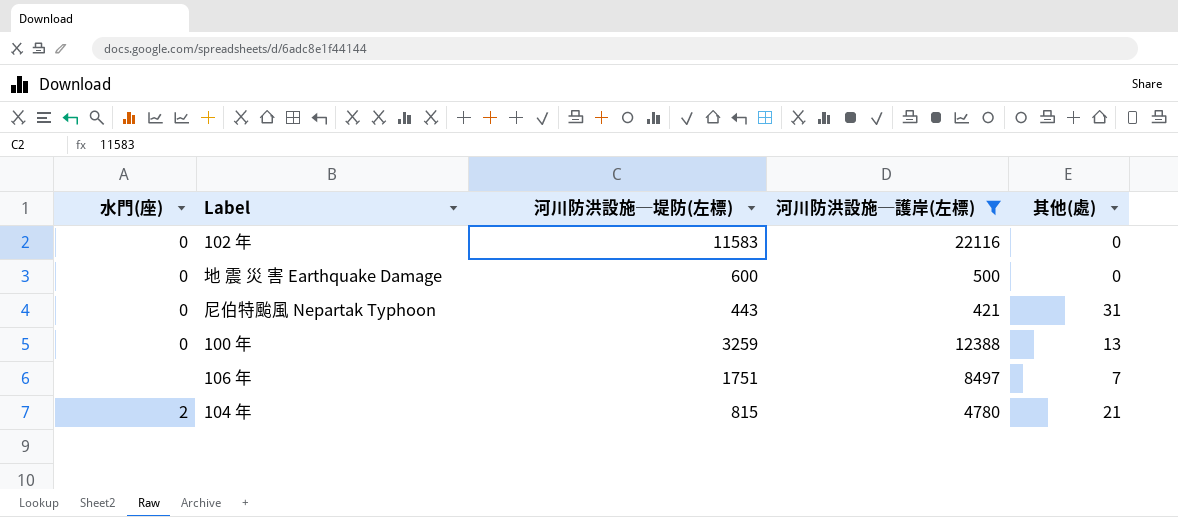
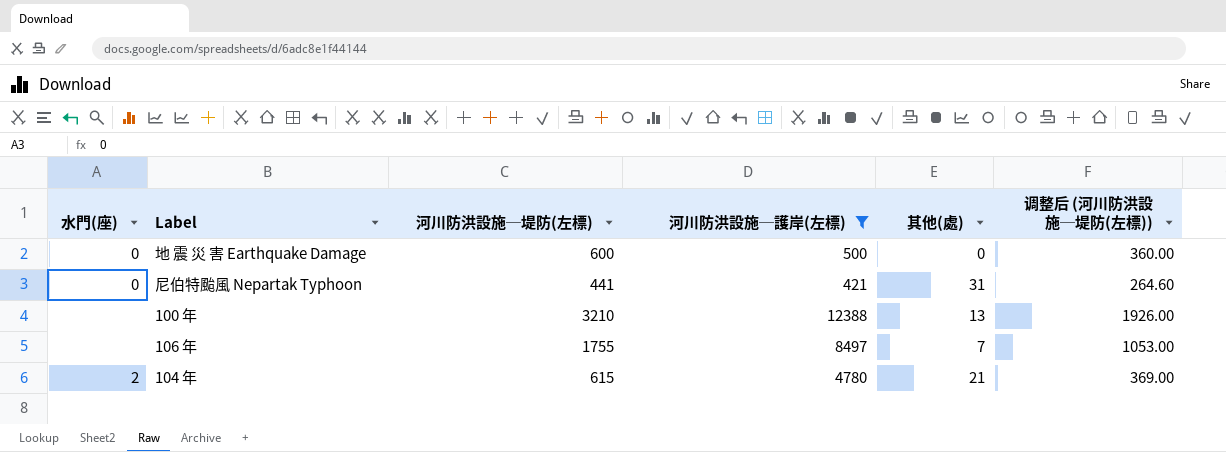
column 调整后 (河川防洪設施─堤防(左標)) | formula: none -> [河川防洪設施─堤防(左標)] * 0.6
row 102 年: 0 | 11583 | 22116 | 0 -> none
尼伯特颱風 Nepartak Typhoon | 河川防洪設施─堤防(左標): 443 -> 441
100 年 | 水門(座): 0 -> none
100 年 | 河川防洪設施─堤防(左標): 3259 -> 3210
106 年 | 河川防洪設施─堤防(左標): 1751 -> 1755
104 年 | 河川防洪設施─堤防(左標): 815 -> 615

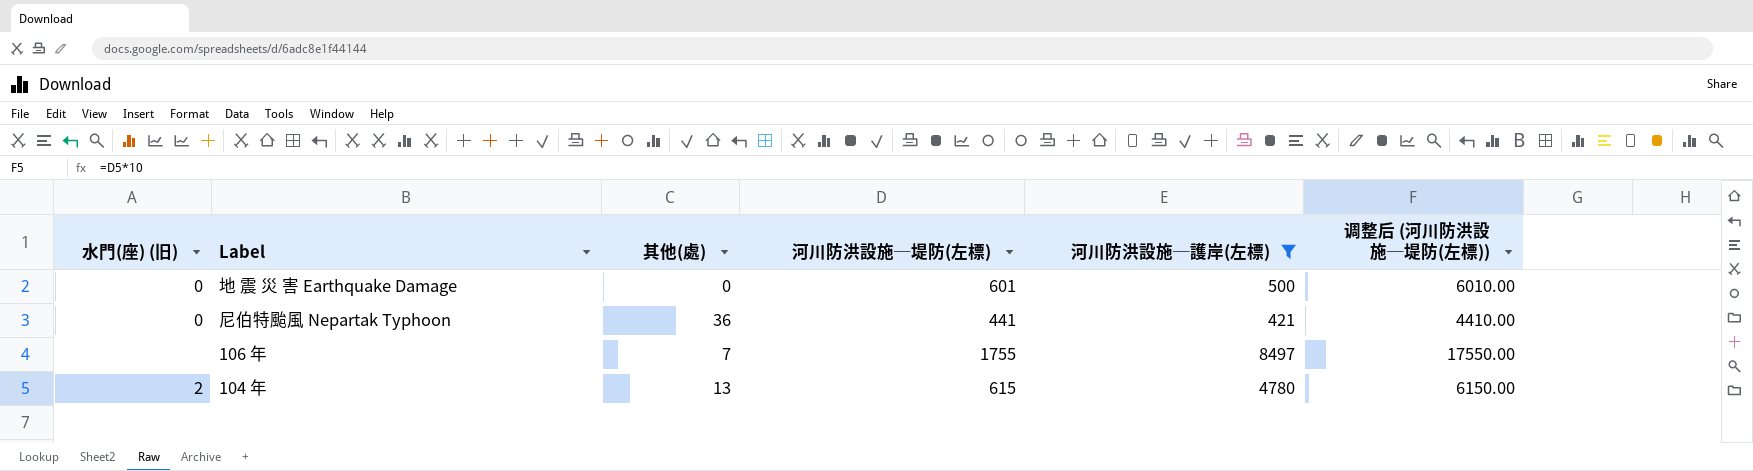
column name: 水門(座) -> 水門(座) (旧)
column 其他(處) | position: 5 -> 3
column 调整后 (河川防洪設施─堤防(左標)) | formula: [河川防洪設施─堤防(左標)] * 0.6 -> [河川防洪設施─堤防(左標)] * 10
row 100 年: none | 3210 | 12388 | 13 | 1926.00 -> none
地 震 災 害 Earthquake Damage | 河川防洪設施─堤防(左標): 600 -> 601
尼伯特颱風 Nepartak Typhoon | 其他(處): 31 -> 36
104 年 | 其他(處): 21 -> 13

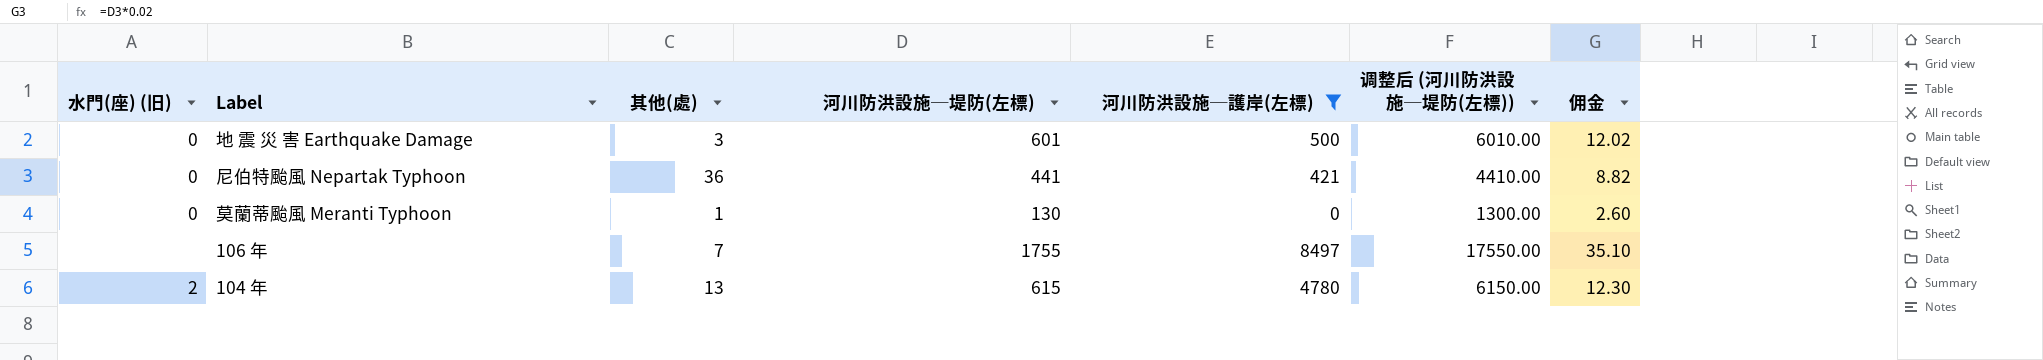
column 佣金 | formula: none -> [河川防洪設施─堤防(左標)] * 0.02
地 震 災 害 Earthquake Damage | 其他(處): 0 -> 3
row 莫蘭蒂颱風 Meranti Typhoon: none -> 0 | 1 | 130 | 0 | 1300.00 | 2.60

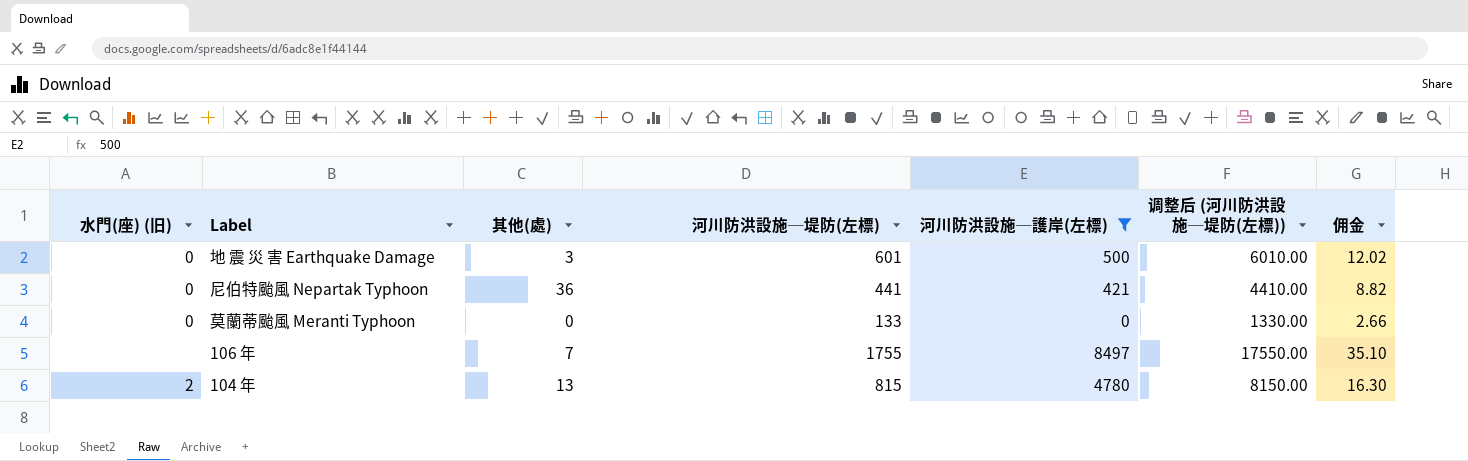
莫蘭蒂颱風 Meranti Typhoon | 其他(處): 1 -> 0
莫蘭蒂颱風 Meranti Typhoon | 河川防洪設施─堤防(左標): 130 -> 133
莫蘭蒂颱風 Meranti Typhoon | 调整后 (河川防洪設施─堤防(左標)): 1300.00 -> 1330.00
莫蘭蒂颱風 Meranti Typhoon | 佣金: 2.60 -> 2.66
104 年 | 河川防洪設施─堤防(左標): 615 -> 815
104 年 | 调整后 (河川防洪設施─堤防(左標)): 6150.00 -> 8150.00
104 年 | 佣金: 12.30 -> 16.30

